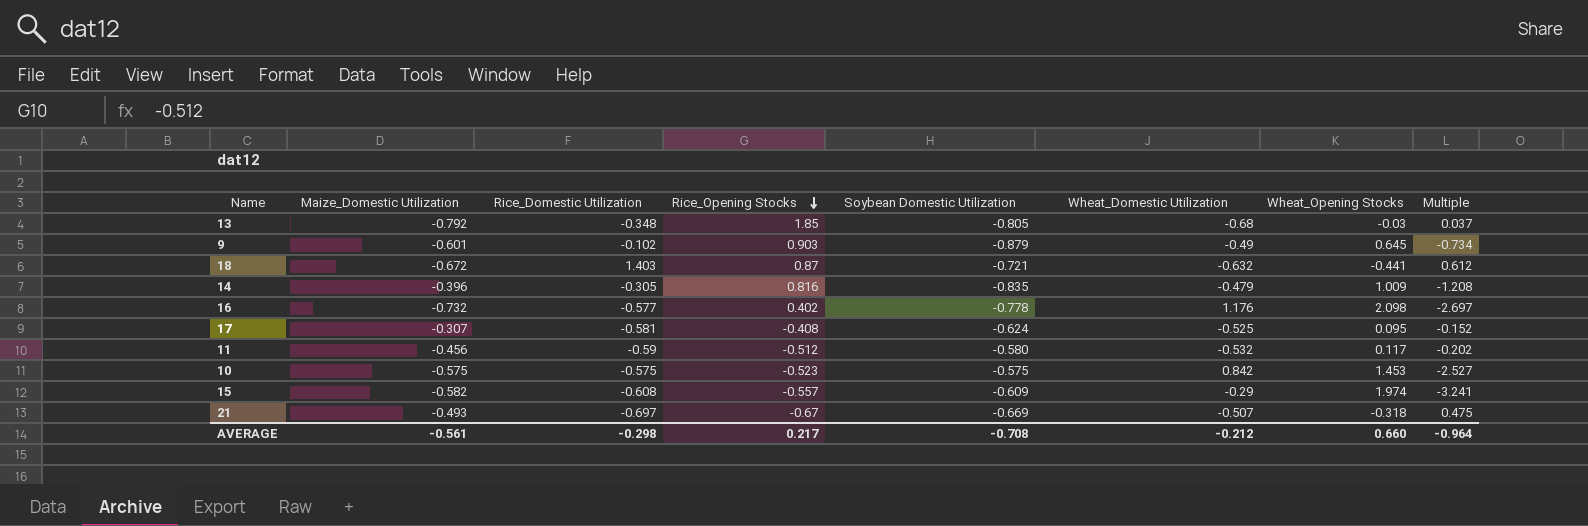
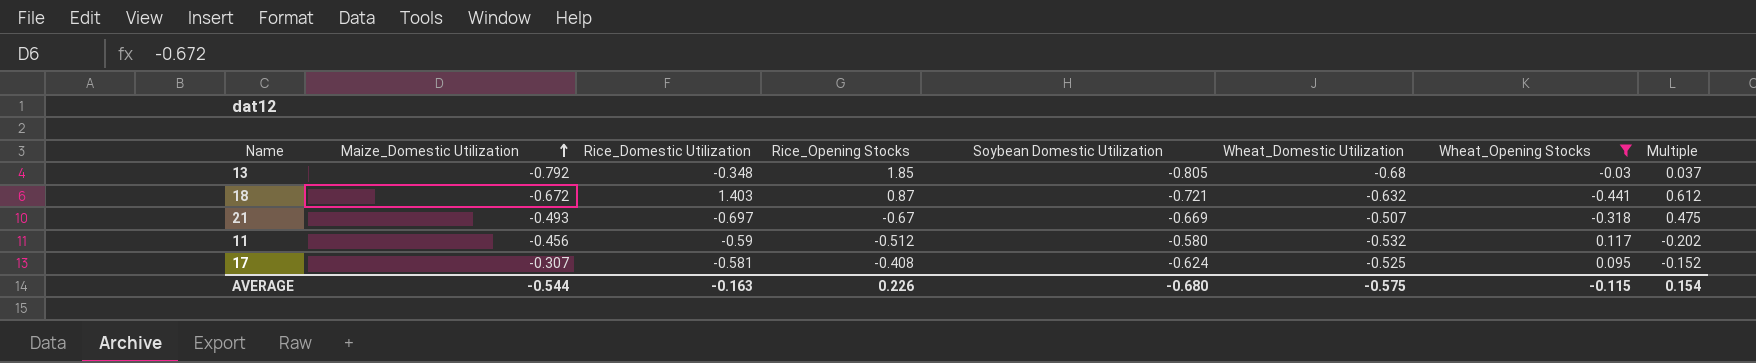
filter: none -> Wheat_Opening Stocks <= 0.117
row order: Rice_Opening Stocks descending -> Maize_Domestic Utilization ascending
AVERAGE | Maize_Domestic Utilization: -0.561 -> -0.544
AVERAGE | Rice_Domestic Utilization: -0.298 -> -0.163
AVERAGE | Rice_Opening Stocks: 0.217 -> 0.226
AVERAGE | Soybean Domestic Utilization: -0.708 -> -0.680
AVERAGE | Wheat_Domestic Utilization: -0.212 -> -0.575
AVERAGE | Wheat_Opening Stocks: 0.660 -> -0.115
AVERAGE | Multiple: -0.964 -> 0.154

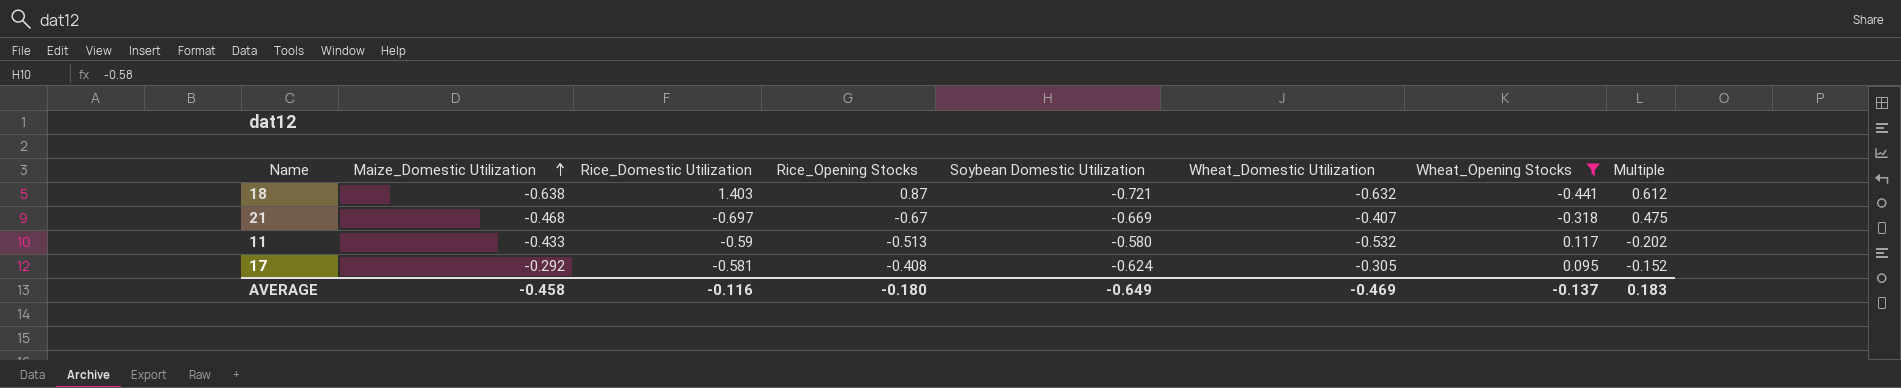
row 13: -0.792 | -0.348 | 1.85 | -0.805 | -0.68 | -0.03 | 0.037 -> none
18 | Maize_Domestic Utilization: -0.672 -> -0.638
21 | Maize_Domestic Utilization: -0.493 -> -0.468
21 | Wheat_Domestic Utilization: -0.507 -> -0.407
11 | Maize_Domestic Utilization: -0.456 -> -0.433
11 | Rice_Opening Stocks: -0.512 -> -0.513
17 | Maize_Domestic Utilization: -0.307 -> -0.292
17 | Wheat_Domestic Utilization: -0.525 -> -0.305
AVERAGE | Maize_Domestic Utilization: -0.544 -> -0.458
AVERAGE | Rice_Domestic Utilization: -0.163 -> -0.116
AVERAGE | Rice_Opening Stocks: 0.226 -> -0.180
AVERAGE | Soybean Domestic Utilization: -0.680 -> -0.649
AVERAGE | Wheat_Domestic Utilization: -0.575 -> -0.469
AVERAGE | Wheat_Opening Stocks: -0.115 -> -0.137
AVERAGE | Multiple: 0.154 -> 0.183

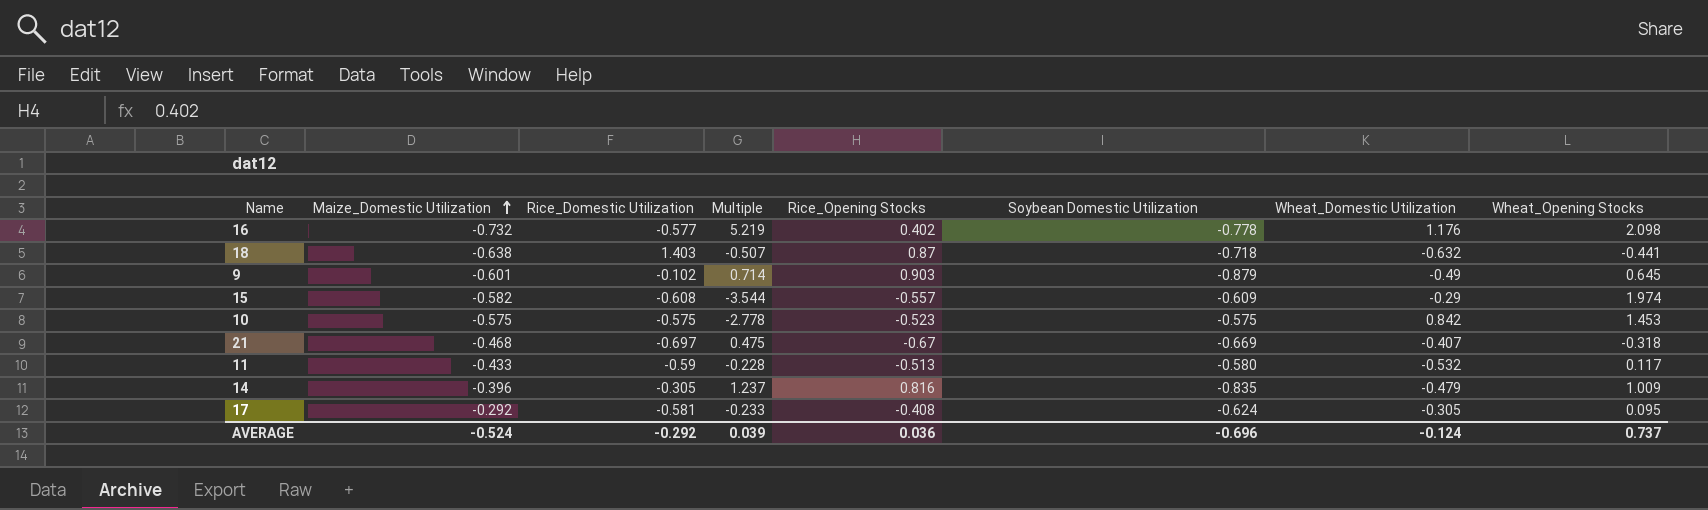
filter: Wheat_Opening Stocks <= 0.117 -> none
column Multiple | formula: [Wheat_Opening Stocks] / [Soybean Domestic Utilization] -> [Wheat_Opening Stocks] / [Rice_Opening Stocks]
column Multiple | position: 8 -> 4
18 | Soybean Domestic Utilization: -0.721 -> -0.718
AVERAGE | Maize_Domestic Utilization: -0.458 -> -0.524
AVERAGE | Rice_Domestic Utilization: -0.116 -> -0.292
AVERAGE | Multiple: 0.183 -> 0.039
AVERAGE | Rice_Opening Stocks: -0.180 -> 0.036
AVERAGE | Soybean Domestic Utilization: -0.649 -> -0.696
AVERAGE | Wheat_Domestic Utilization: -0.469 -> -0.124
AVERAGE | Wheat_Opening Stocks: -0.137 -> 0.737

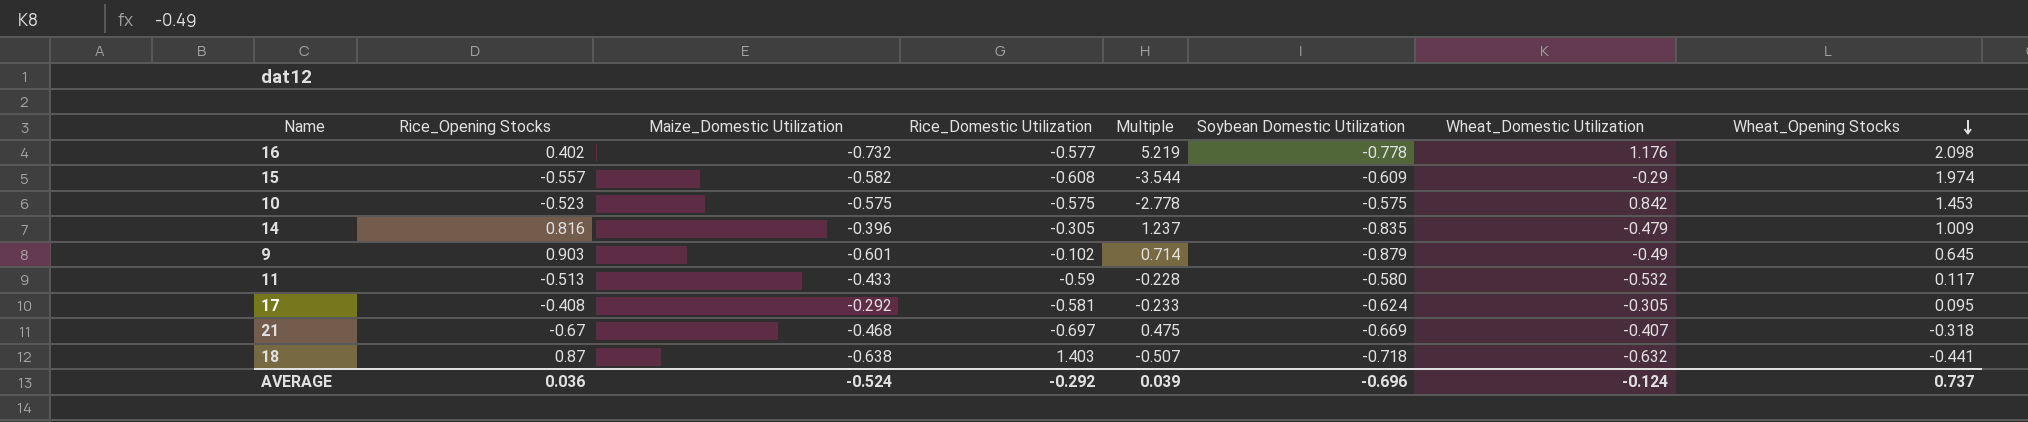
row order: Maize_Domestic Utilization ascending -> Wheat_Opening Stocks descending
column Rice_Opening Stocks | position: 5 -> 2

